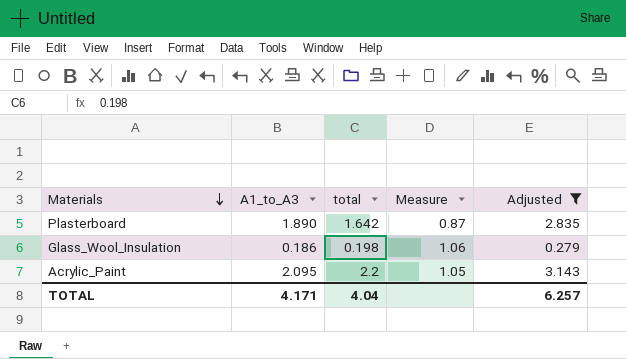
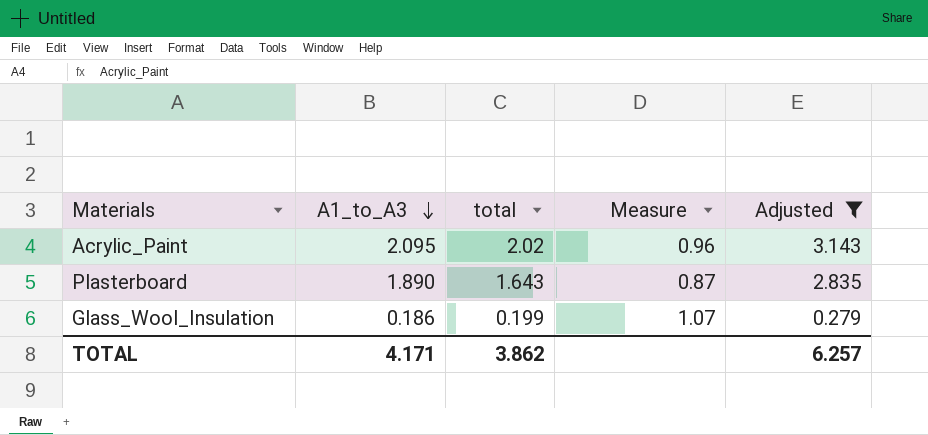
row order: Materials descending -> A1_to_A3 descending
Acrylic_Paint | total: 2.2 -> 2.02
Acrylic_Paint | Measure: 1.05 -> 0.96
Plasterboard | total: 1.642 -> 1.643
Glass_Wool_Insulation | total: 0.198 -> 0.199
Glass_Wool_Insulation | Measure: 1.06 -> 1.07
TOTAL | total: 4.04 -> 3.862

